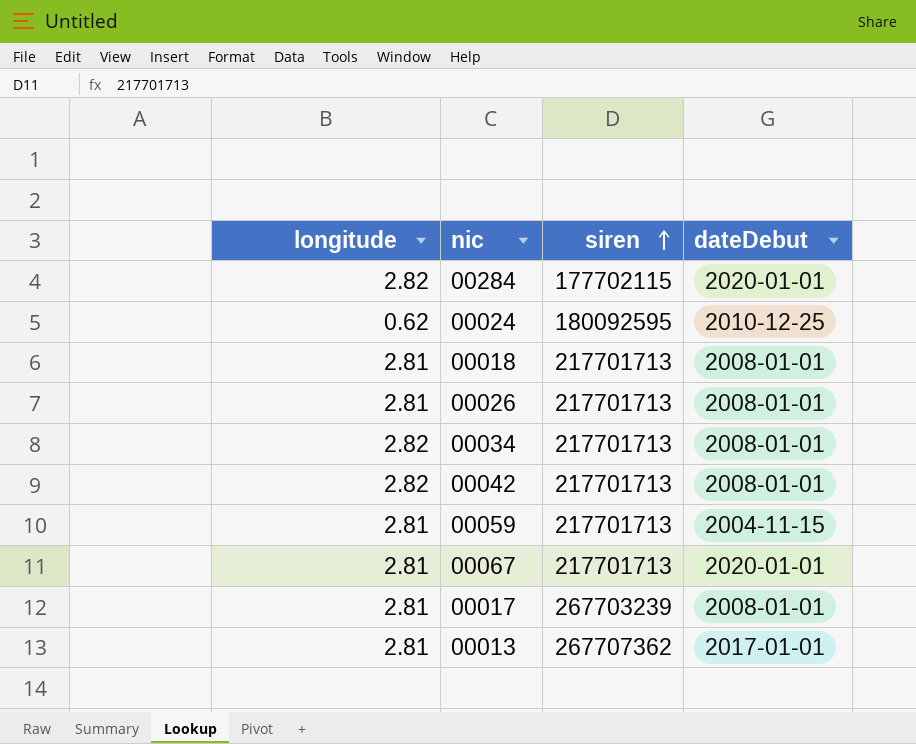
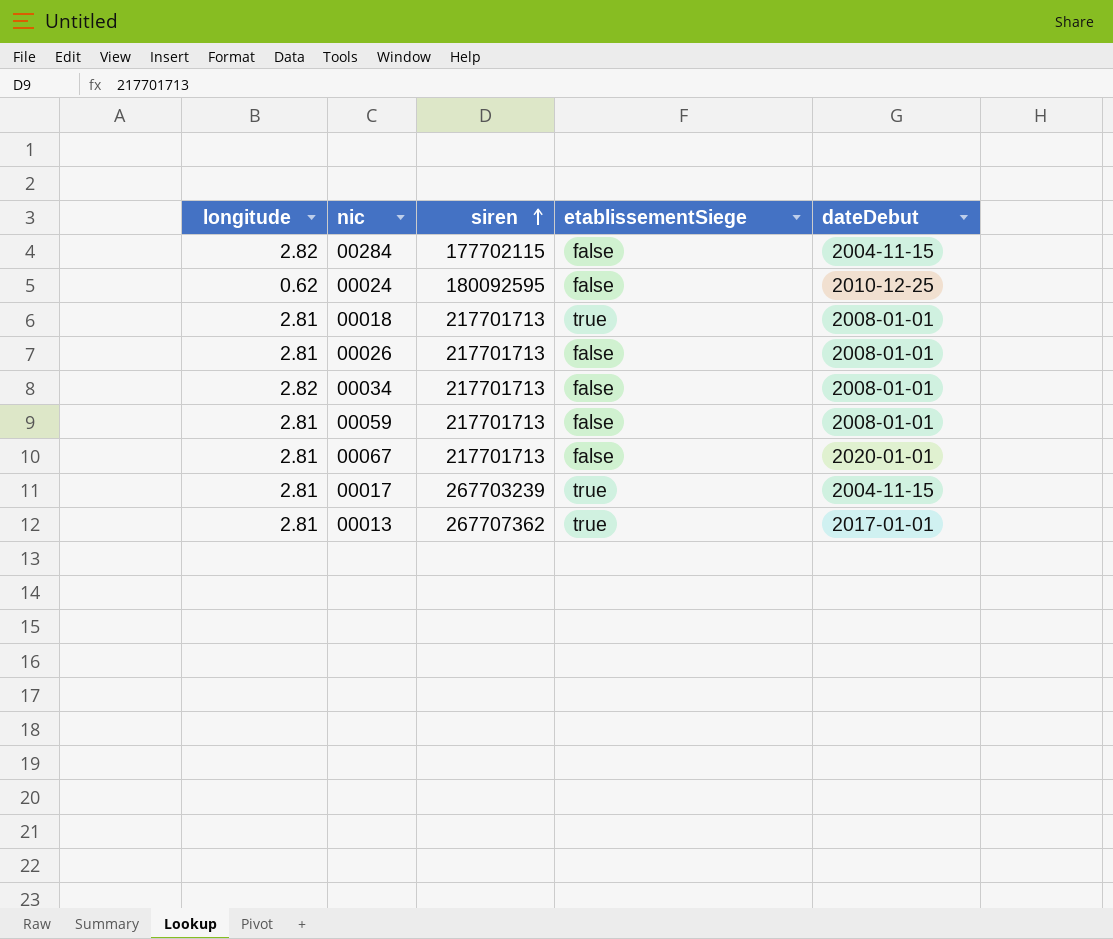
column etablissementSiege | position: none -> 4
row 00042: 2.82 | 217701713 | 2008-01-01 -> none
00284 | dateDebut: 2020-01-01 -> 2004-11-15
00059 | dateDebut: 2004-11-15 -> 2008-01-01
00017 | dateDebut: 2008-01-01 -> 2004-11-15

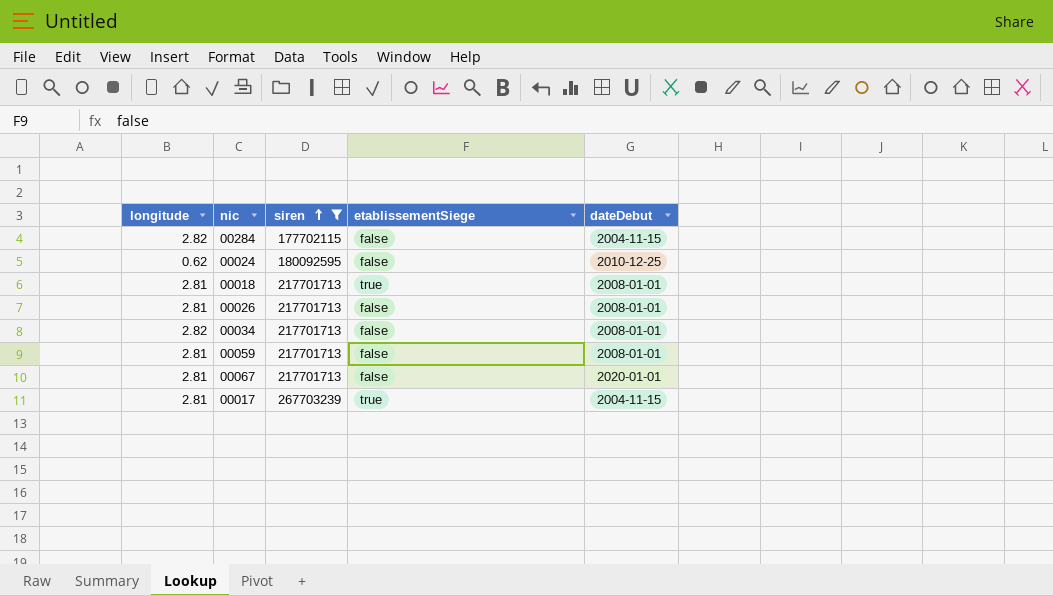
filter: none -> siren != 267707362

